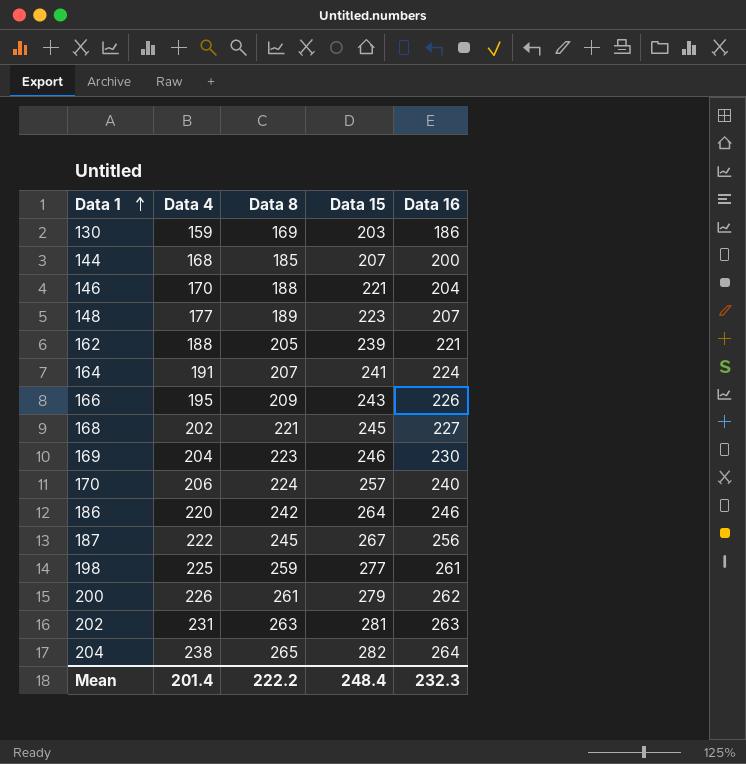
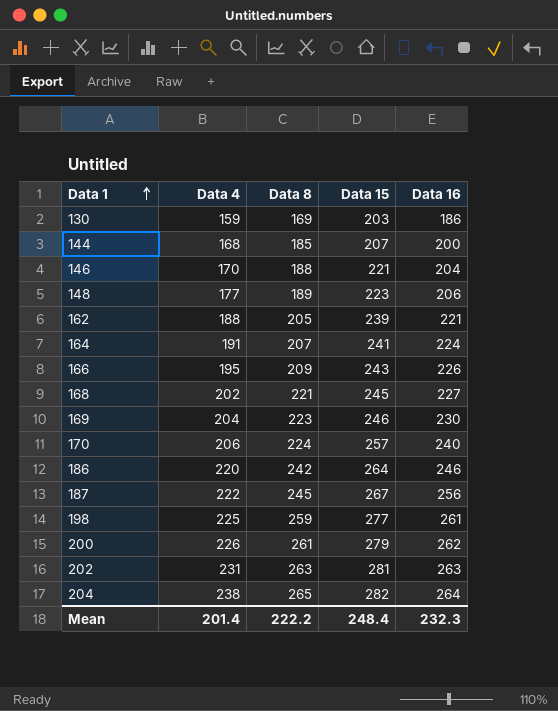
148 | Data 16: 207 -> 206

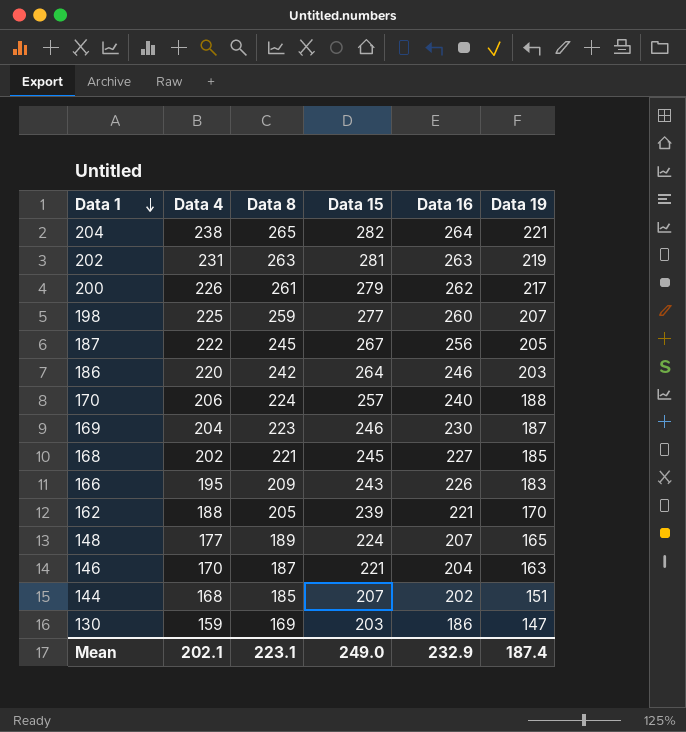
row order: Data 1 ascending -> Data 1 descending
column Data 19 | position: none -> 6
row 164: 191 | 207 | 241 | 224 -> none
198 | Data 16: 261 -> 260
148 | Data 15: 223 -> 224
148 | Data 16: 206 -> 207
146 | Data 8: 188 -> 187
144 | Data 16: 200 -> 202
Mean | Data 4: 201.4 -> 202.1
Mean | Data 8: 222.2 -> 223.1
Mean | Data 15: 248.4 -> 249.0
Mean | Data 16: 232.3 -> 232.9

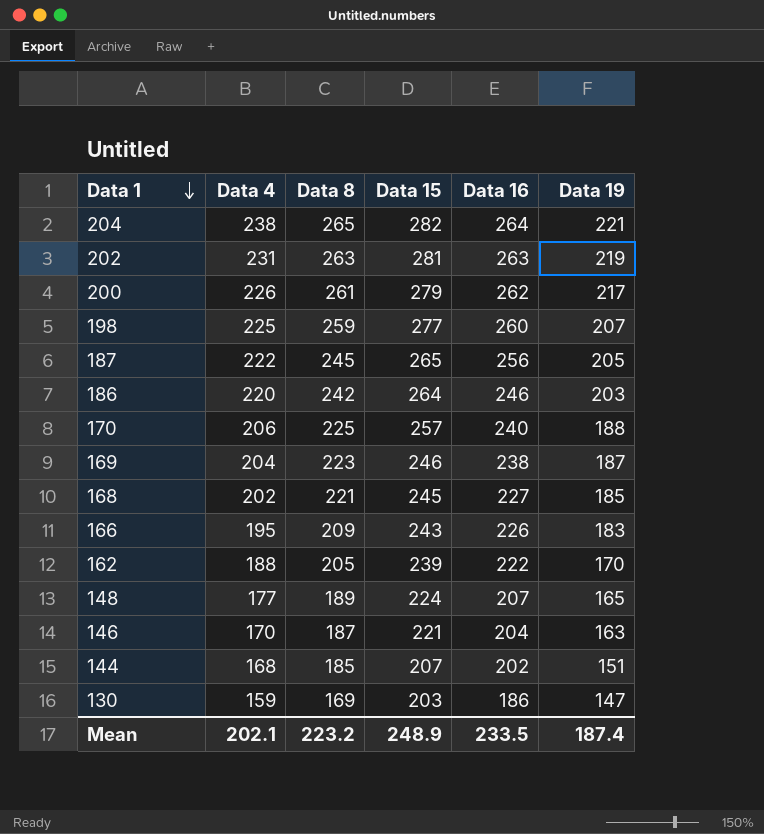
187 | Data 15: 267 -> 265
170 | Data 8: 224 -> 225
169 | Data 16: 230 -> 238
162 | Data 16: 221 -> 222
Mean | Data 8: 223.1 -> 223.2
Mean | Data 15: 249.0 -> 248.9
Mean | Data 16: 232.9 -> 233.5

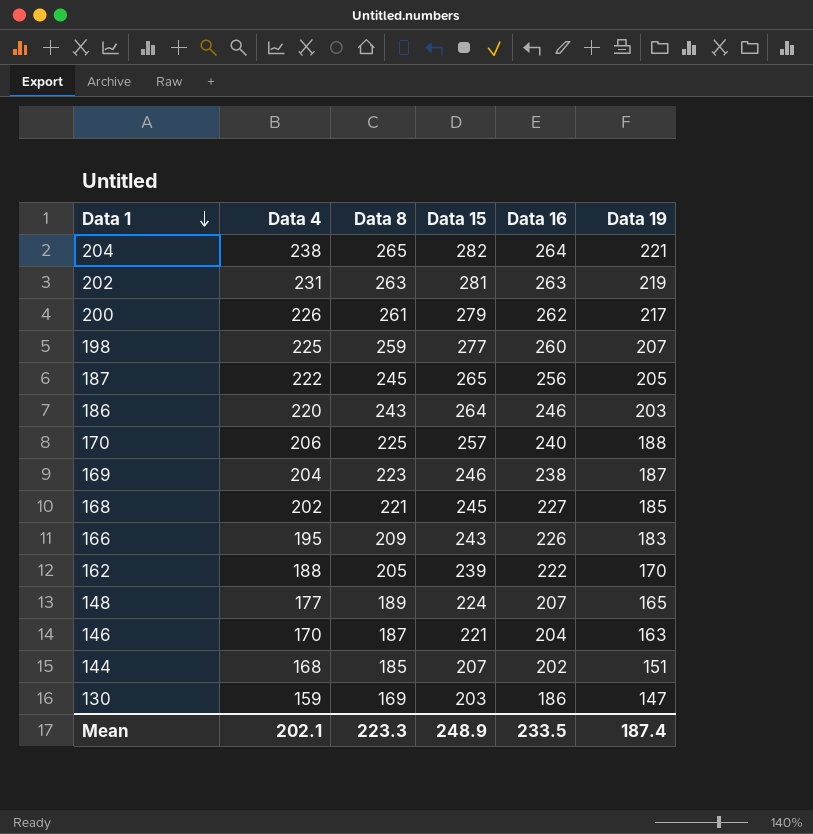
186 | Data 8: 242 -> 243
Mean | Data 8: 223.2 -> 223.3

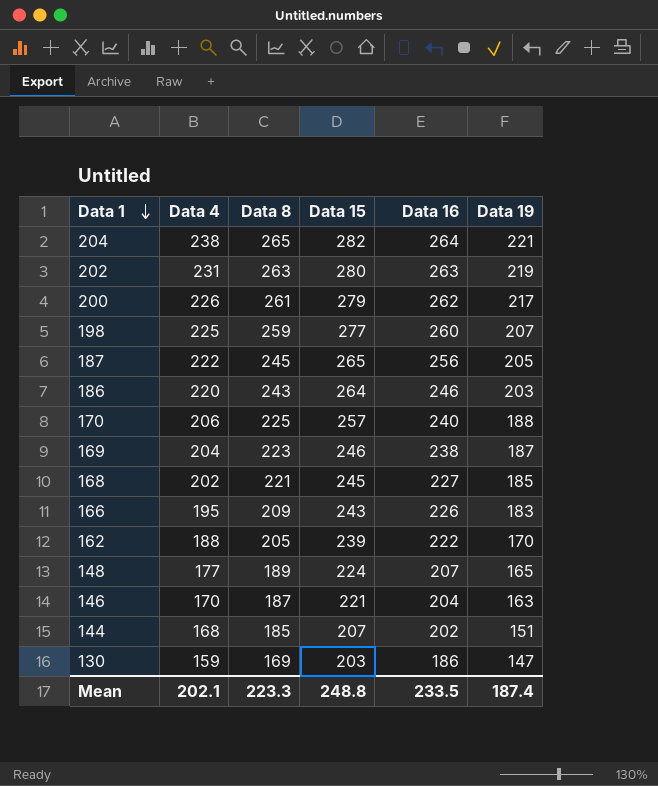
202 | Data 15: 281 -> 280
Mean | Data 15: 248.9 -> 248.8

